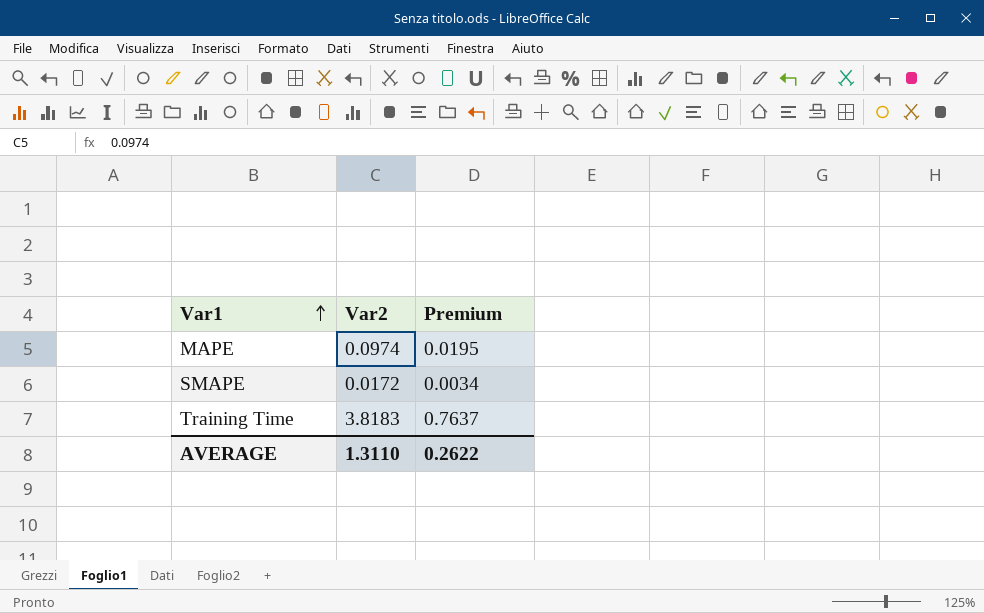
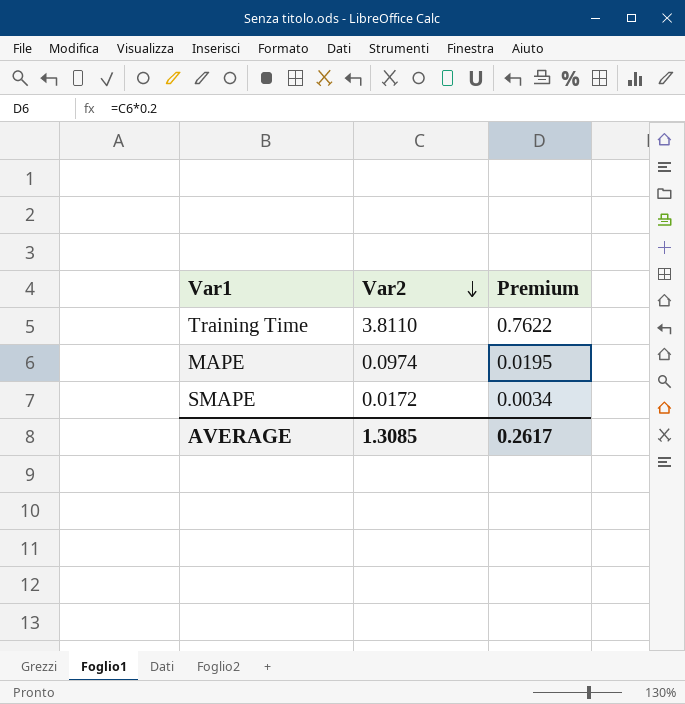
row order: Var1 ascending -> Var2 descending
Training Time | Var2: 3.8183 -> 3.8110
Training Time | Premium: 0.7637 -> 0.7622
AVERAGE | Var2: 1.3110 -> 1.3085
AVERAGE | Premium: 0.2622 -> 0.2617

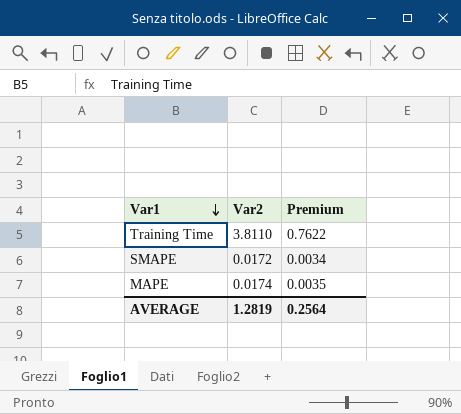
row order: Var2 descending -> Var1 descending
MAPE | Var2: 0.0974 -> 0.0174
MAPE | Premium: 0.0195 -> 0.0035
AVERAGE | Var2: 1.3085 -> 1.2819
AVERAGE | Premium: 0.2617 -> 0.2564

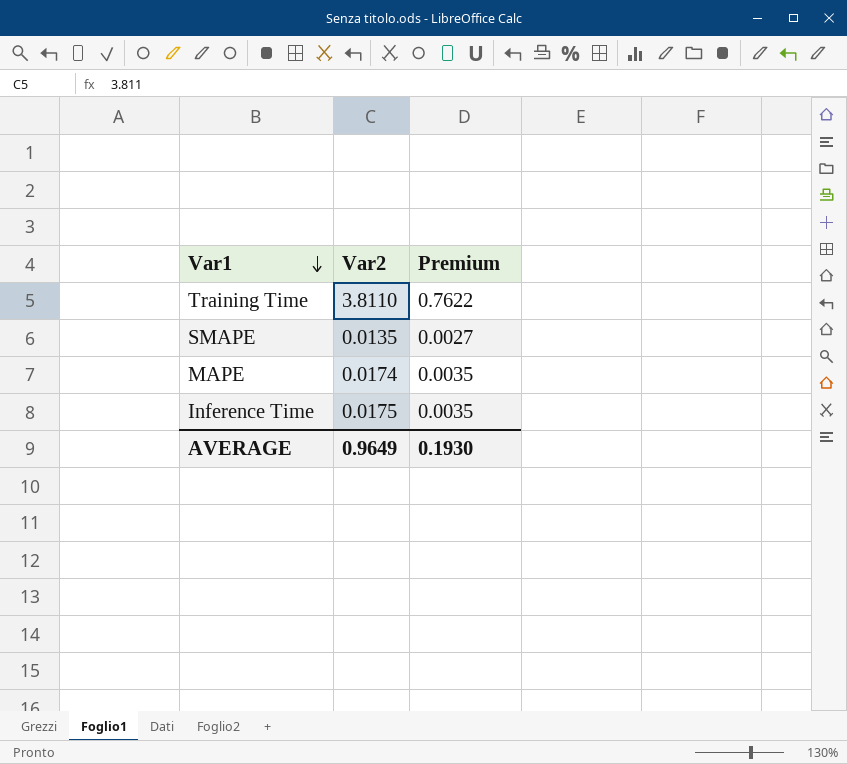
SMAPE | Var2: 0.0172 -> 0.0135
SMAPE | Premium: 0.0034 -> 0.0027
row Inference Time: none -> 0.0175 | 0.0035
AVERAGE | Var2: 1.2819 -> 0.9649
AVERAGE | Premium: 0.2564 -> 0.1930

